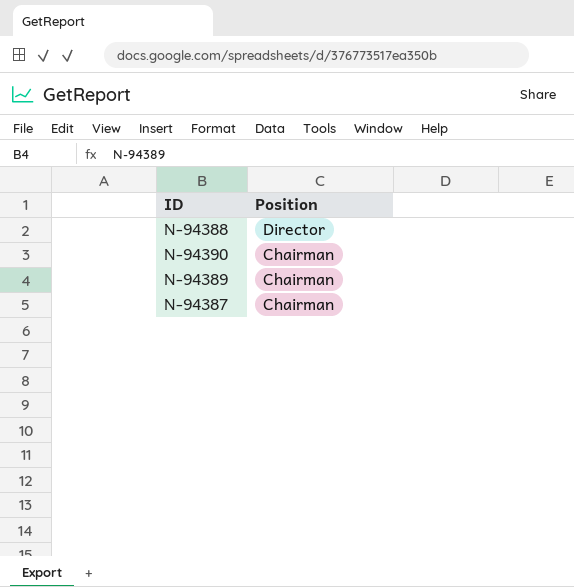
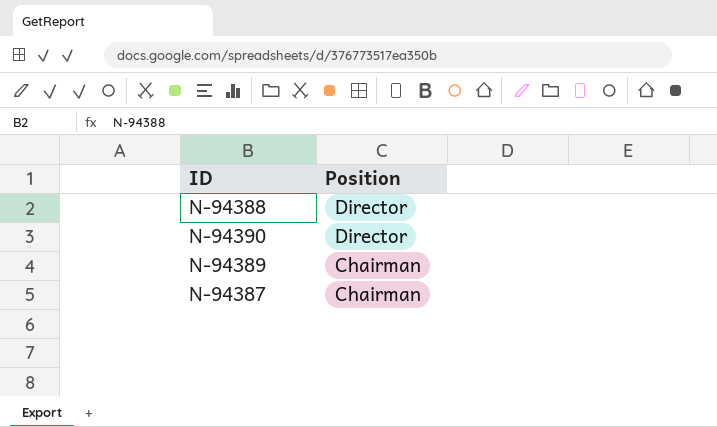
N-94390 | Position: Chairman -> Director

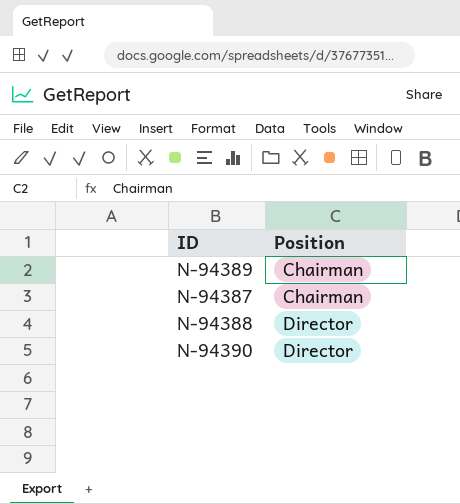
row order: Position descending -> Position ascending

